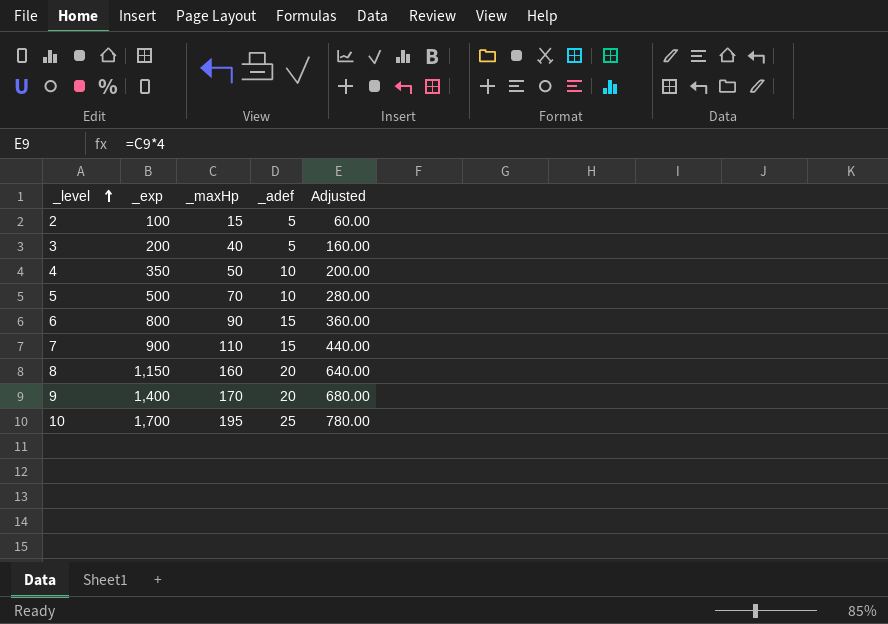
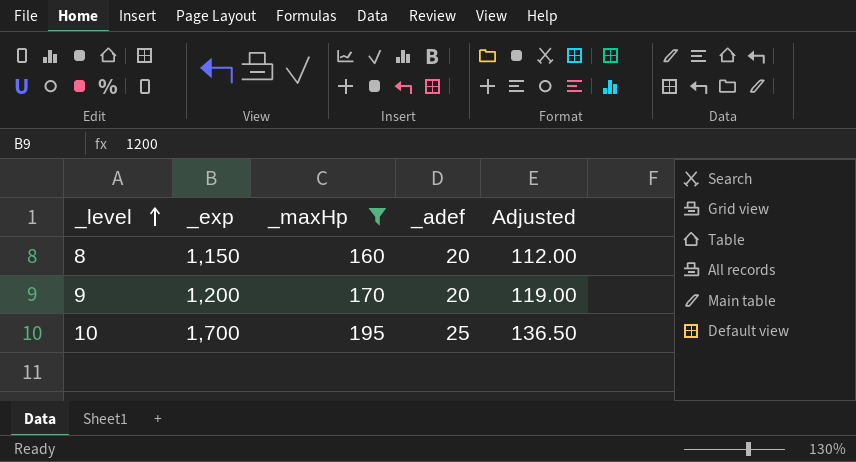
filter: none -> _maxHp >= 160
column Adjusted | formula: [_maxHp] * 4 -> [_maxHp] * 0.7
9 | _exp: 1,400 -> 1,200

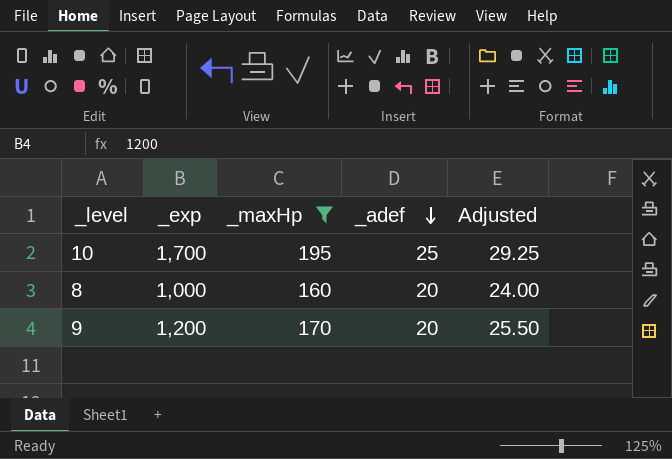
row order: _level ascending -> _adef descending
column Adjusted | formula: [_maxHp] * 0.7 -> [_maxHp] * 0.15
8 | _exp: 1,150 -> 1,000

